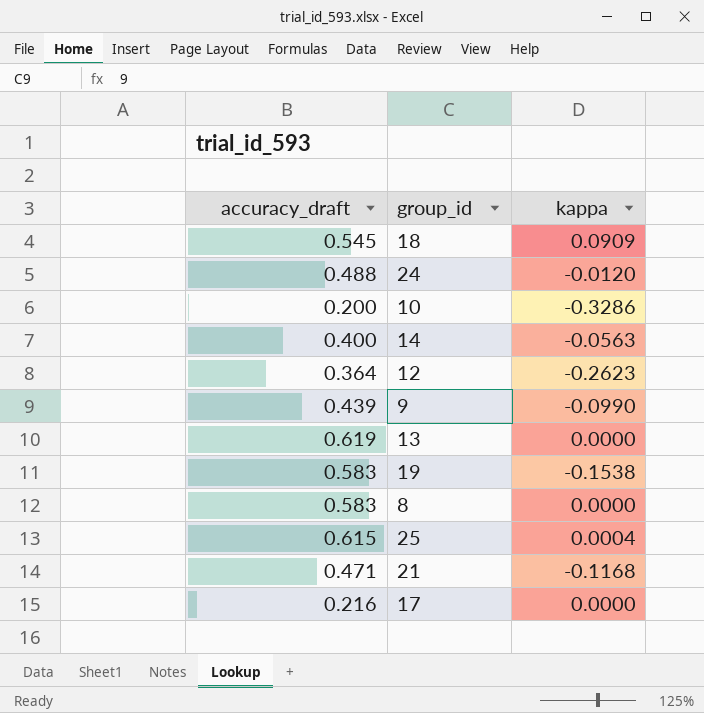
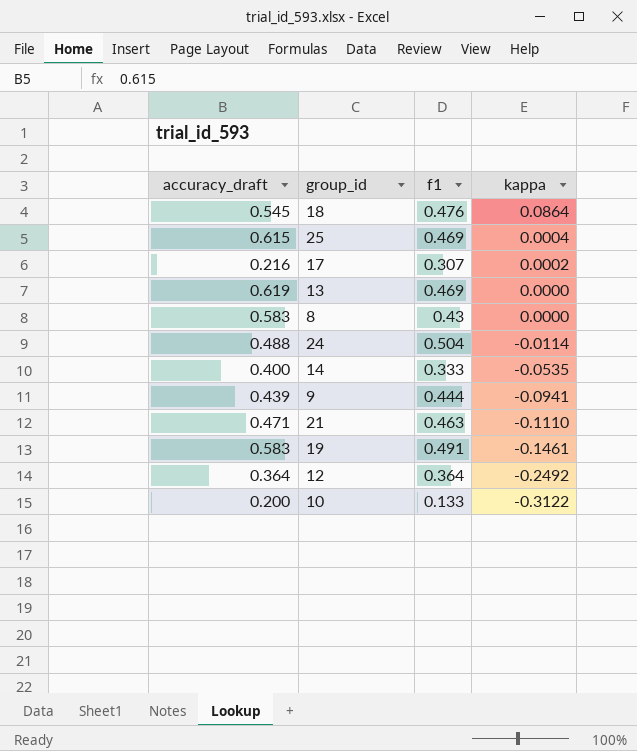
row order: none -> kappa descending
column f1 | position: none -> 3
18 | kappa: 0.0909 -> 0.0864
17 | kappa: 0.0000 -> 0.0002
24 | kappa: -0.0120 -> -0.0114
14 | kappa: -0.0563 -> -0.0535
9 | kappa: -0.0990 -> -0.0941
21 | kappa: -0.1168 -> -0.1110
19 | kappa: -0.1538 -> -0.1461
12 | kappa: -0.2623 -> -0.2492
10 | kappa: -0.3286 -> -0.3122

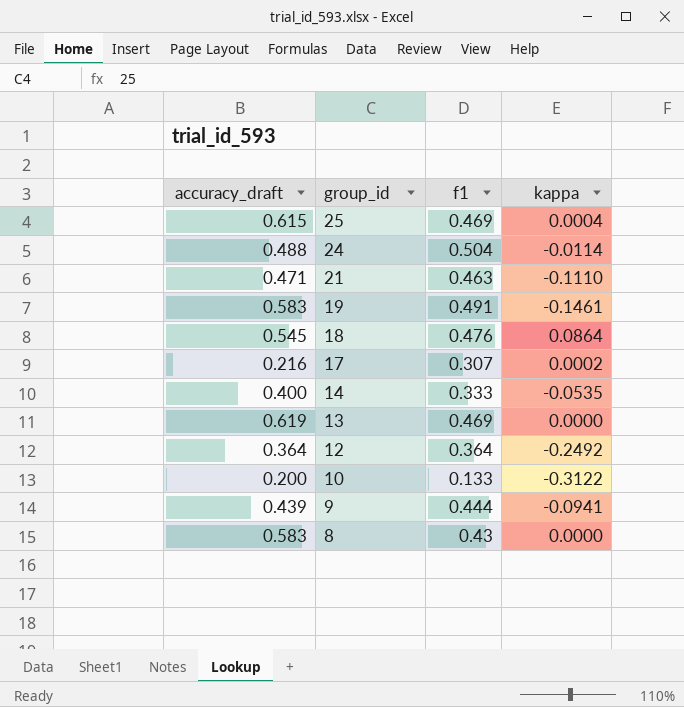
row order: kappa descending -> group_id descending

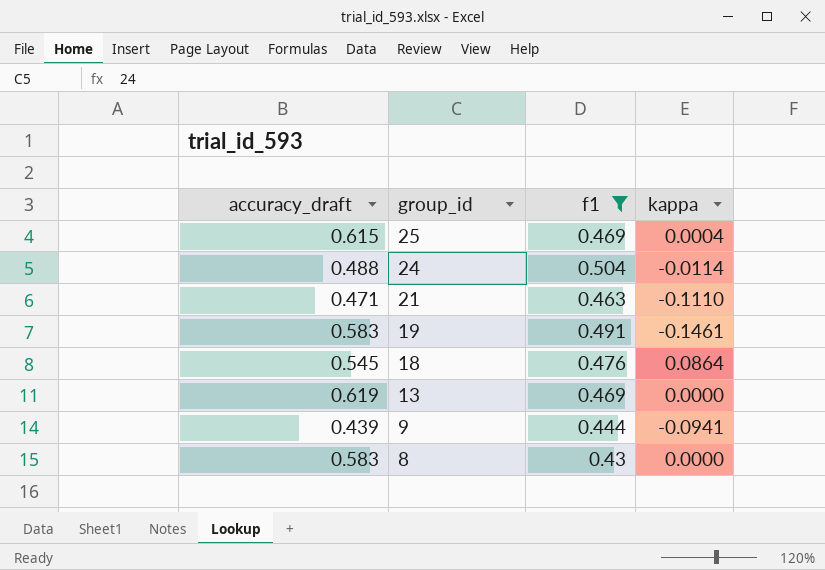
filter: none -> f1 >= 0.43

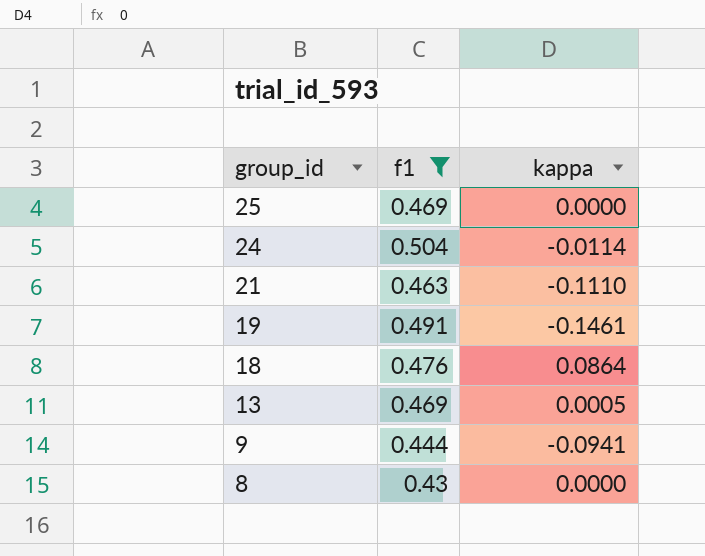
column accuracy_draft | position: 1 -> none
25 | kappa: 0.0004 -> 0.0000
13 | kappa: 0.0000 -> 0.0005

